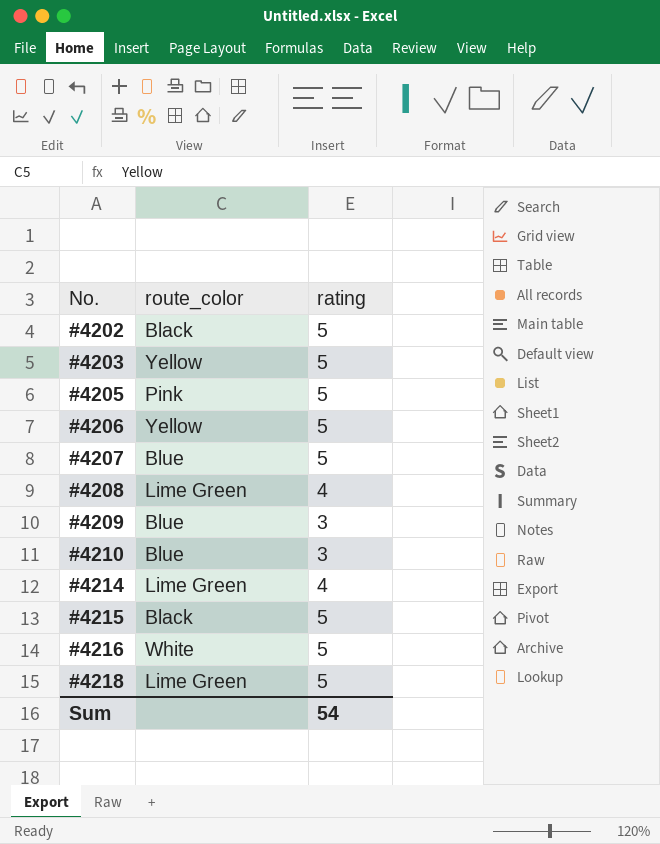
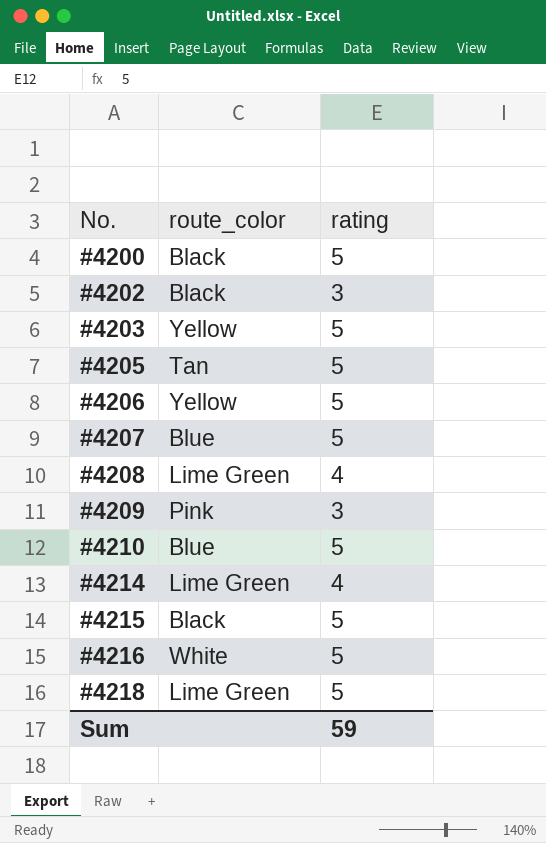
row #4200: none -> Black | 5
#4202 | rating: 5 -> 3
#4205 | route_color: Pink -> Tan
#4209 | route_color: Blue -> Pink
#4210 | rating: 3 -> 5
Sum | rating: 54 -> 59

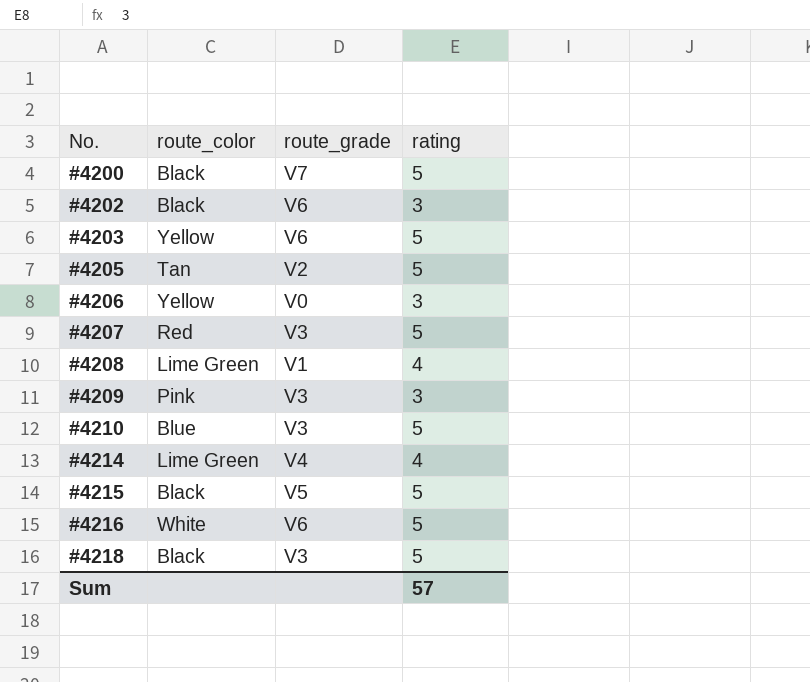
column route_grade | position: none -> 3
#4206 | rating: 5 -> 3
#4207 | route_color: Blue -> Red
#4218 | route_color: Lime Green -> Black
Sum | rating: 59 -> 57

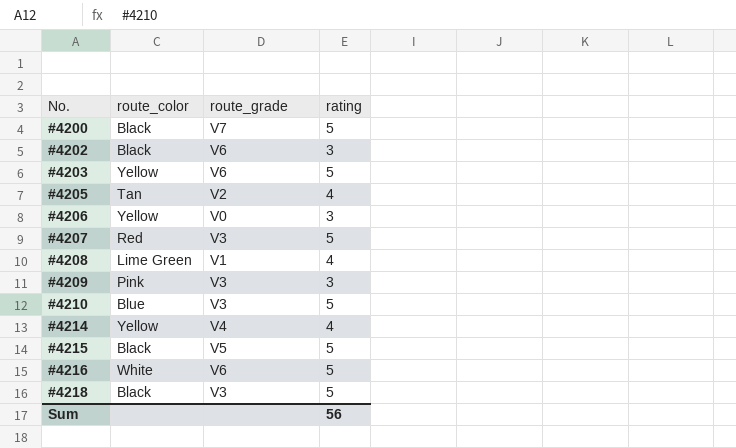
#4205 | rating: 5 -> 4
#4214 | route_color: Lime Green -> Yellow
Sum | rating: 57 -> 56

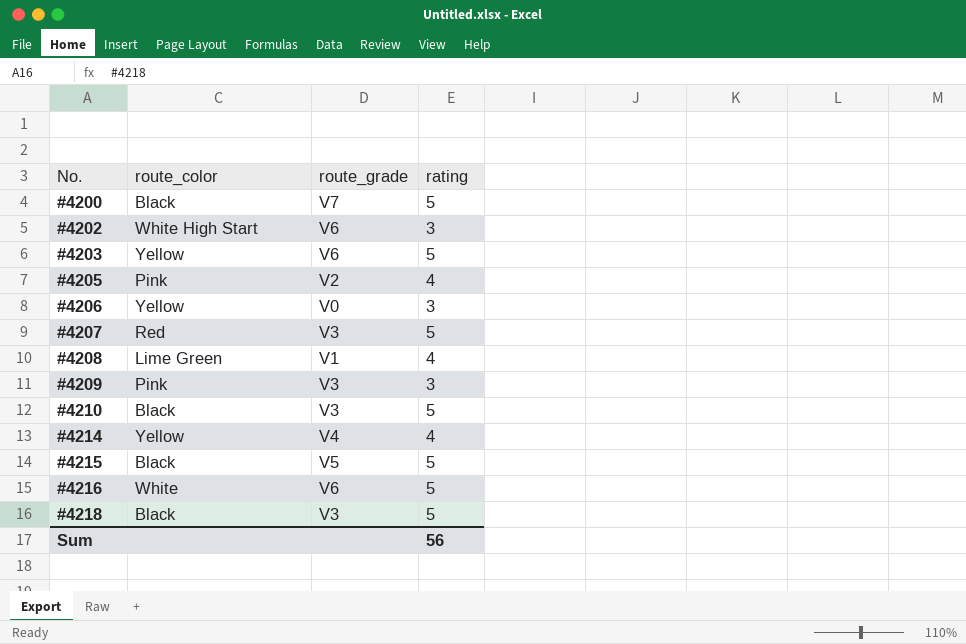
#4202 | route_color: Black -> White High Start
#4205 | route_color: Tan -> Pink
#4210 | route_color: Blue -> Black

